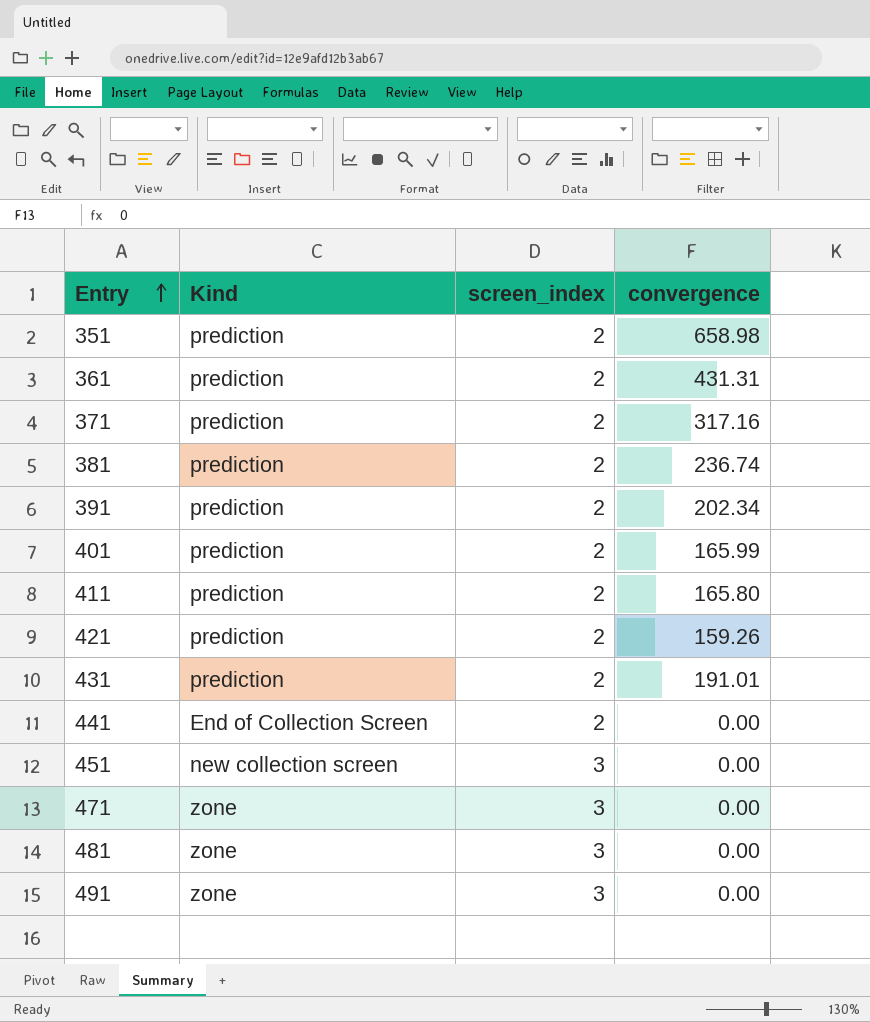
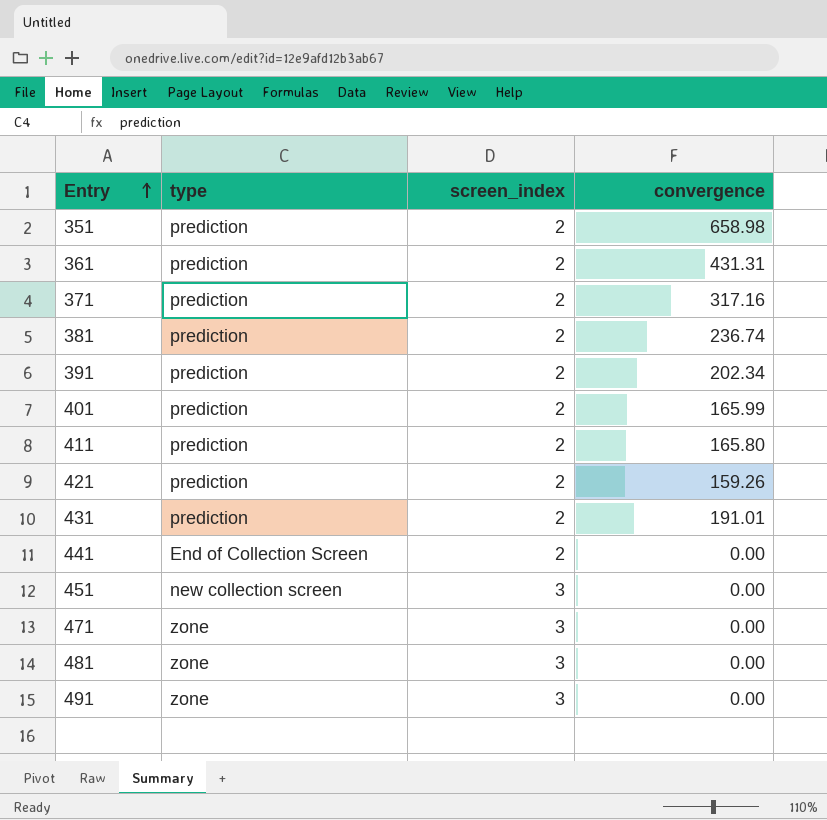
column name: Kind -> type

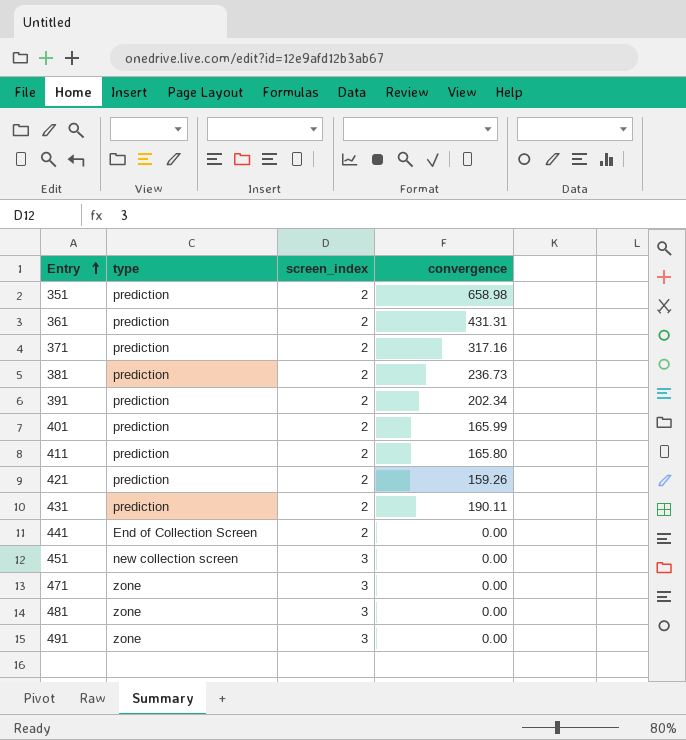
381 | convergence: 236.74 -> 236.73
431 | convergence: 191.01 -> 190.11

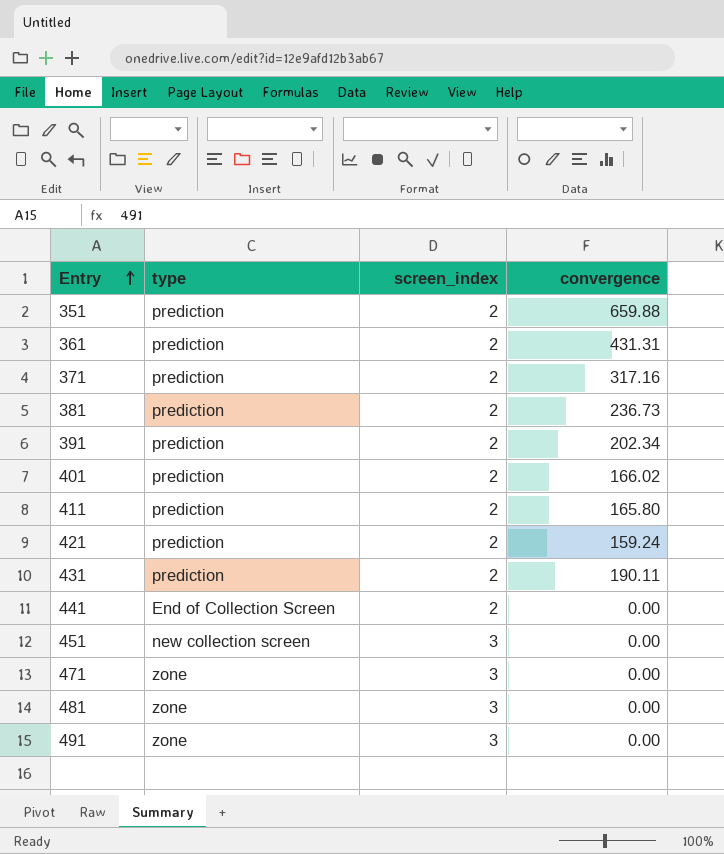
351 | convergence: 658.98 -> 659.88
401 | convergence: 165.99 -> 166.02
421 | convergence: 159.26 -> 159.24

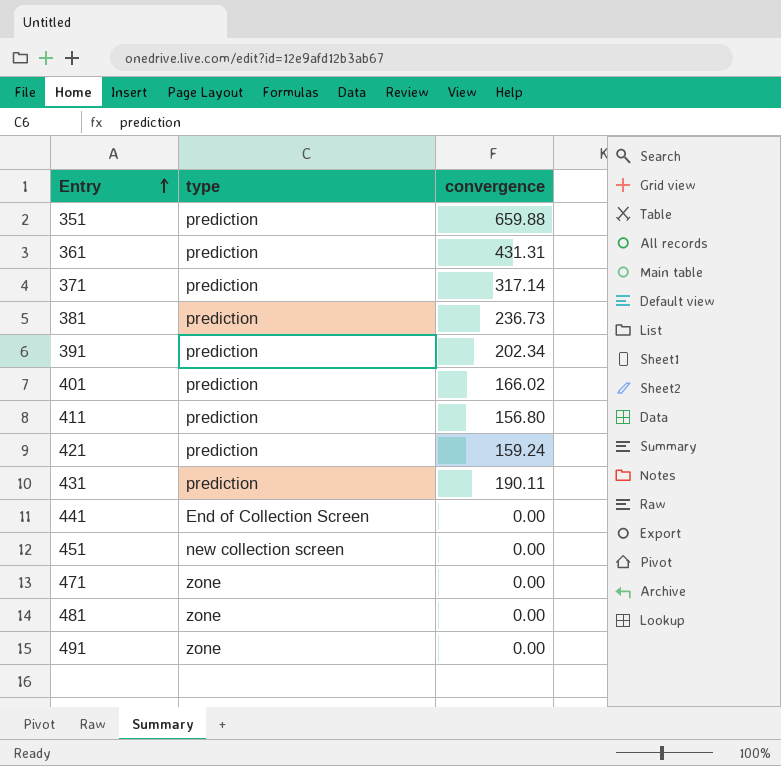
column screen_index | position: 3 -> none
371 | convergence: 317.16 -> 317.14
411 | convergence: 165.80 -> 156.80

